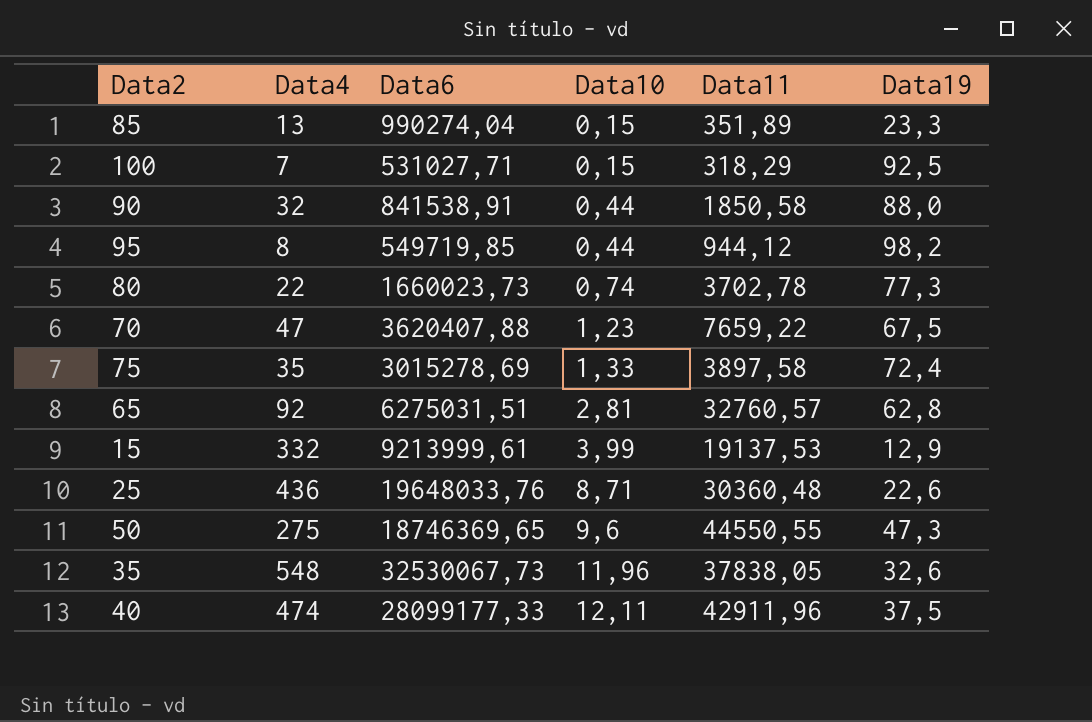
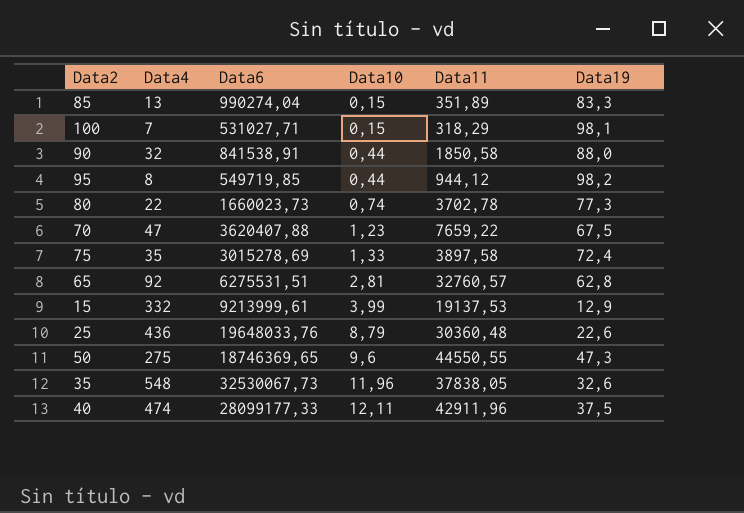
85 | Data19: 23,3 -> 83,3
100 | Data19: 92,5 -> 98,1
65 | Data6: 6275031,51 -> 6275531,51
25 | Data10: 8,71 -> 8,79

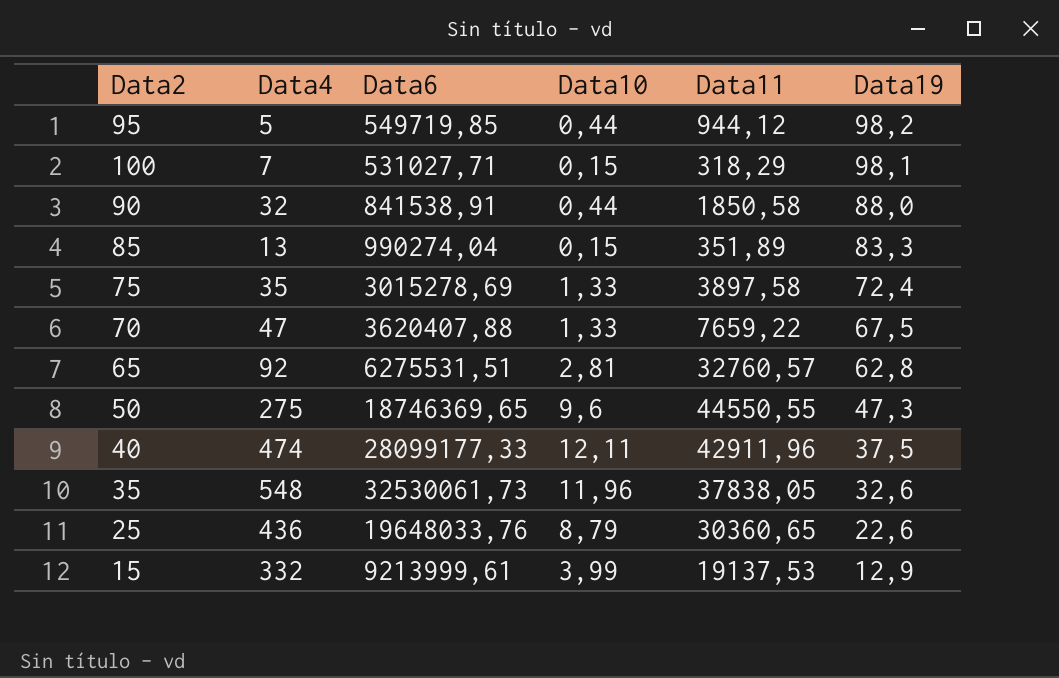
row order: Data10 ascending -> Data19 descending
row 80: 22 | 1660023,73 | 0,74 | 3702,78 | 77,3 -> none
95 | Data4: 8 -> 5
70 | Data10: 1,23 -> 1,33
35 | Data6: 32530067,73 -> 32530061,73
25 | Data11: 30360,48 -> 30360,65

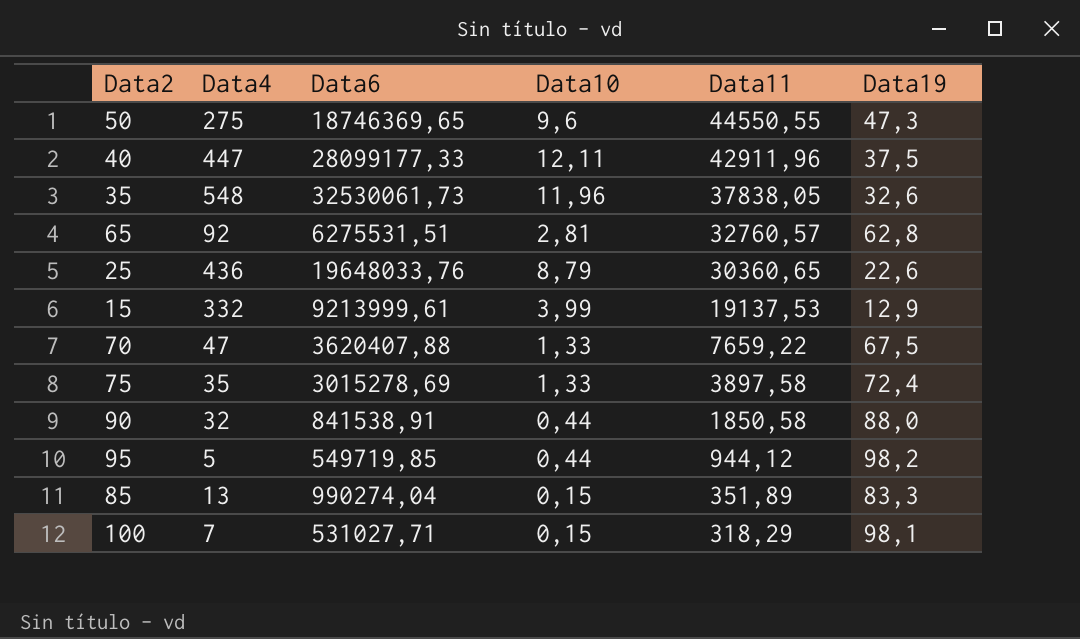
row order: Data19 descending -> Data11 descending
40 | Data4: 474 -> 447

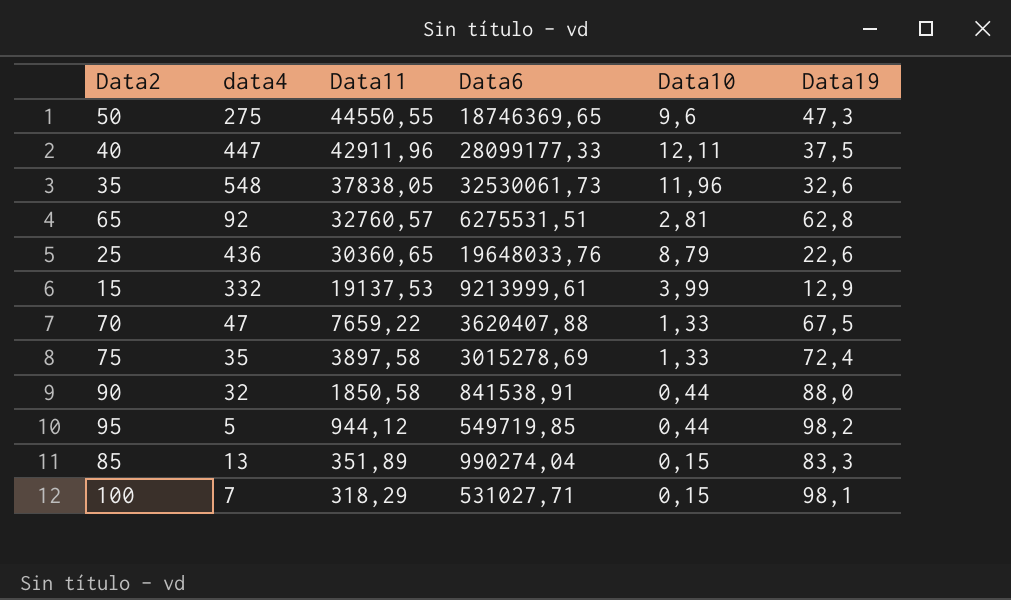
column name: Data4 -> data4
column Data11 | position: 5 -> 3

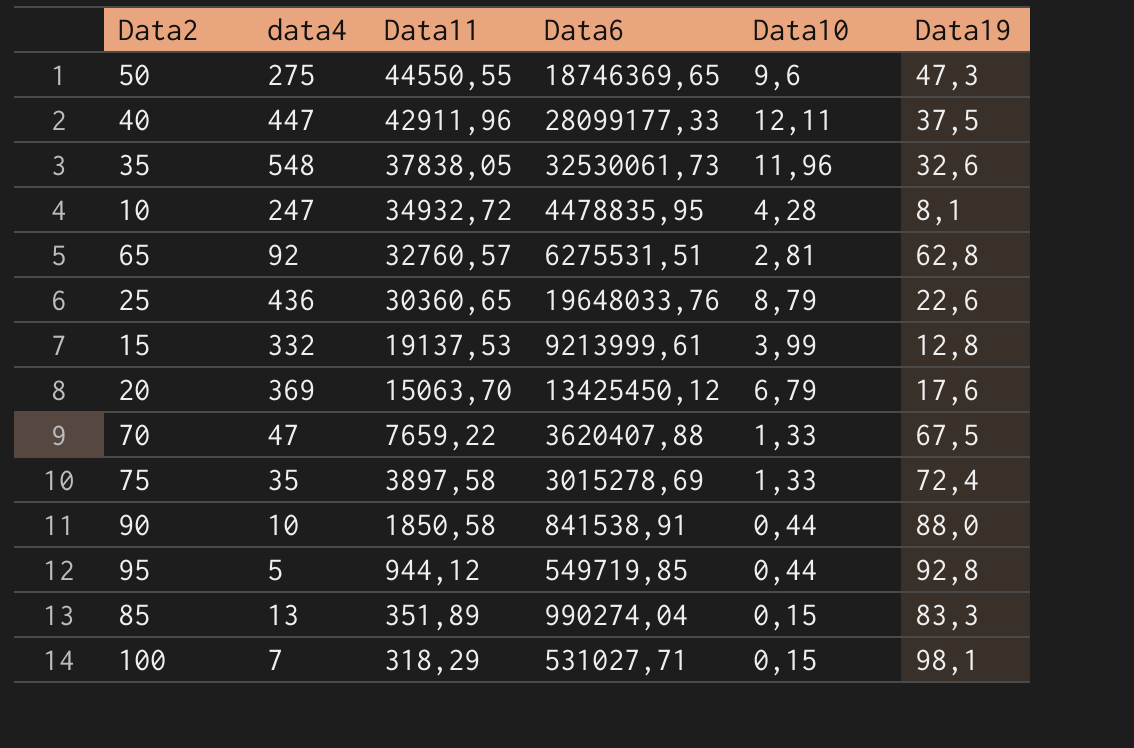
row 10: none -> 247 | 34932,72 | 4478835,95 | 4,28 | 8,1
15 | Data19: 12,9 -> 12,8
row 20: none -> 369 | 15063,70 | 13425450,12 | 6,79 | 17,6
90 | data4: 32 -> 10
95 | Data19: 98,2 -> 92,8

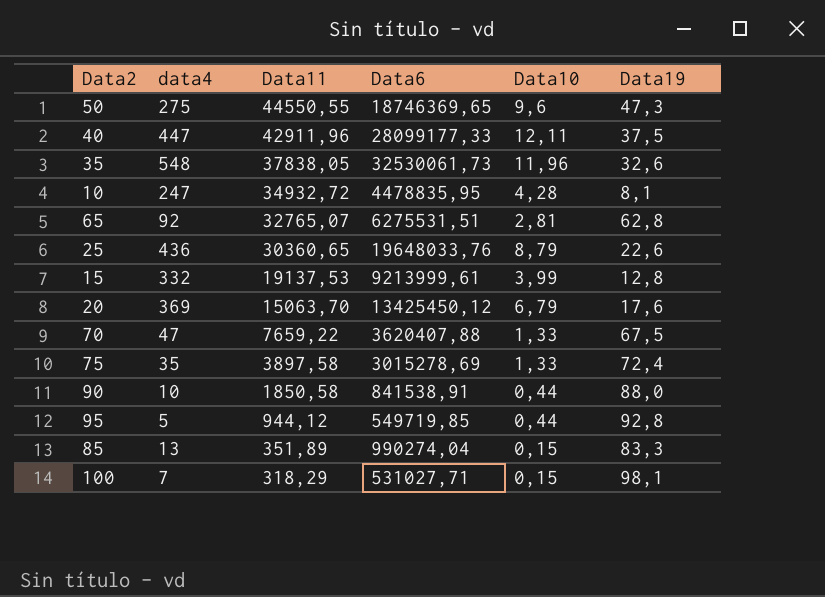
65 | Data11: 32760,57 -> 32765,07

